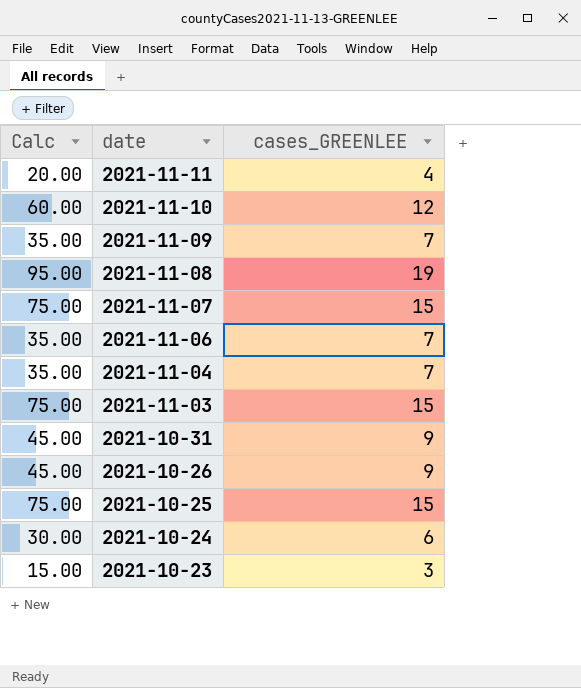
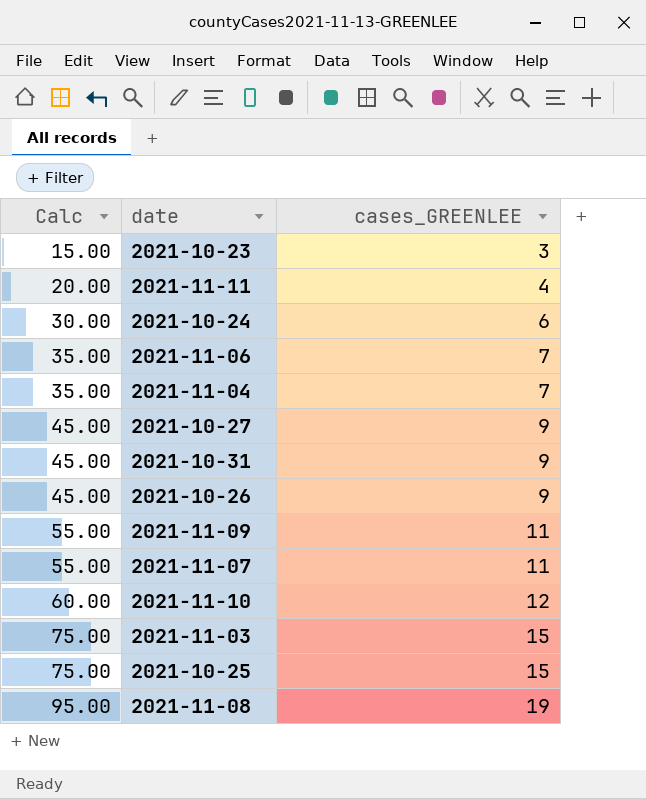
row order: date descending -> Calc ascending
row 2021-10-27: none -> 45.00 | 9
2021-11-09 | Calc: 35.00 -> 55.00
2021-11-09 | cases_GREENLEE: 7 -> 11
2021-11-07 | Calc: 75.00 -> 55.00
2021-11-07 | cases_GREENLEE: 15 -> 11

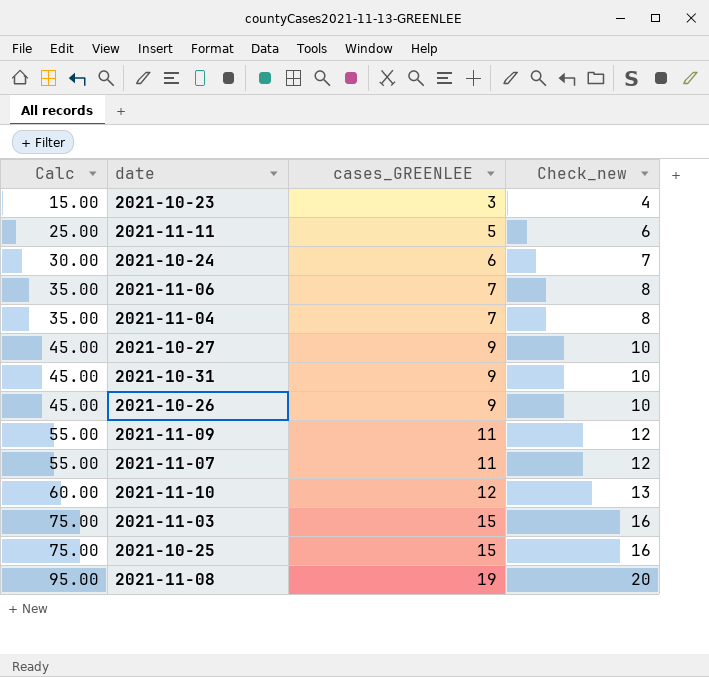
column Check_new | formula: none -> [cases_GREENLEE] + 1
2021-11-11 | Calc: 20.00 -> 25.00
2021-11-11 | cases_GREENLEE: 4 -> 5

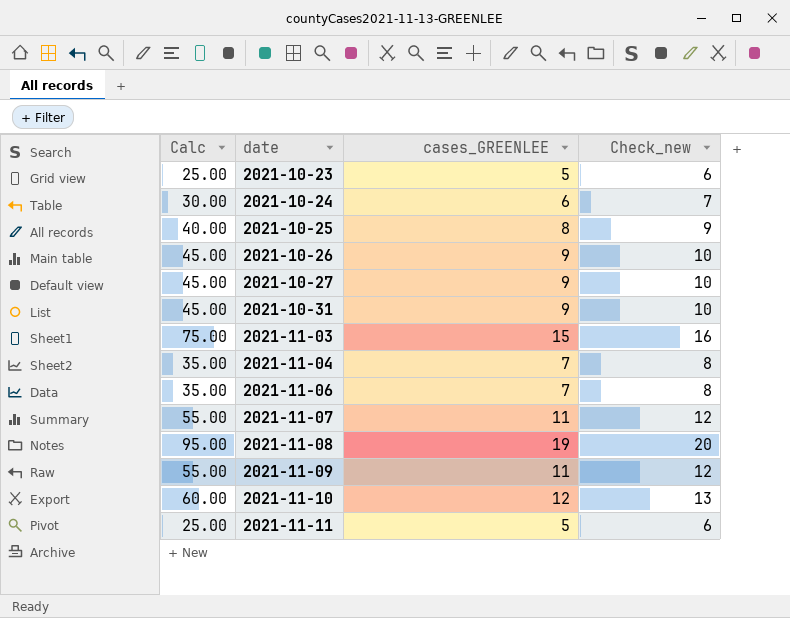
row order: Calc ascending -> date ascending
2021-10-23 | Calc: 15.00 -> 25.00
2021-10-23 | cases_GREENLEE: 3 -> 5
2021-10-23 | Check_new: 4 -> 6
2021-10-25 | Calc: 75.00 -> 40.00
2021-10-25 | cases_GREENLEE: 15 -> 8
2021-10-25 | Check_new: 16 -> 9

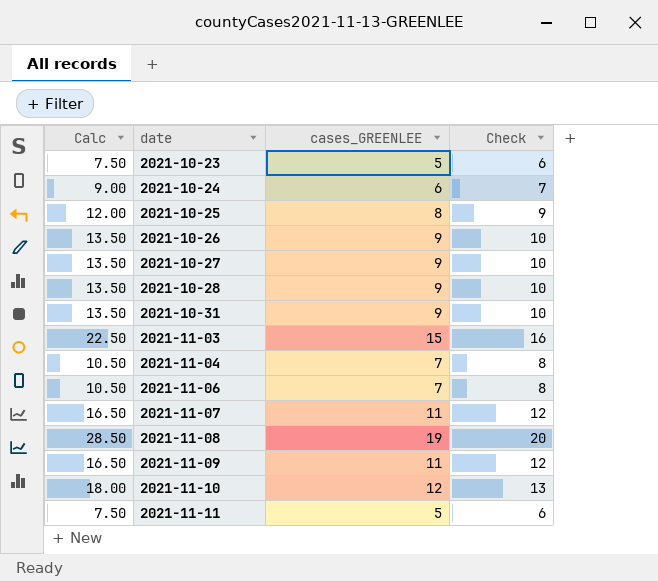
column Calc | formula: [cases_GREENLEE] * 5 -> [cases_GREENLEE] * 1.5
column name: Check_new -> Check
row 2021-10-28: none -> 13.50 | 9 | 10

